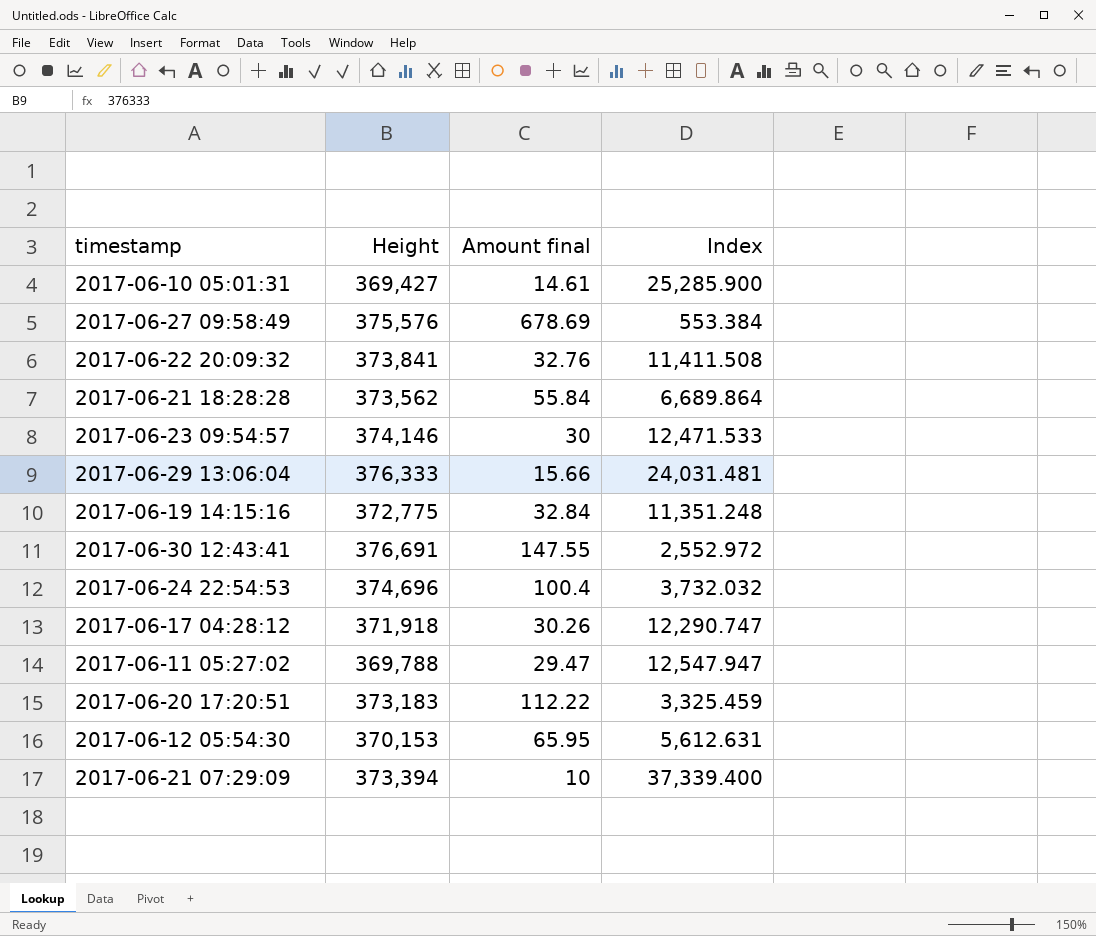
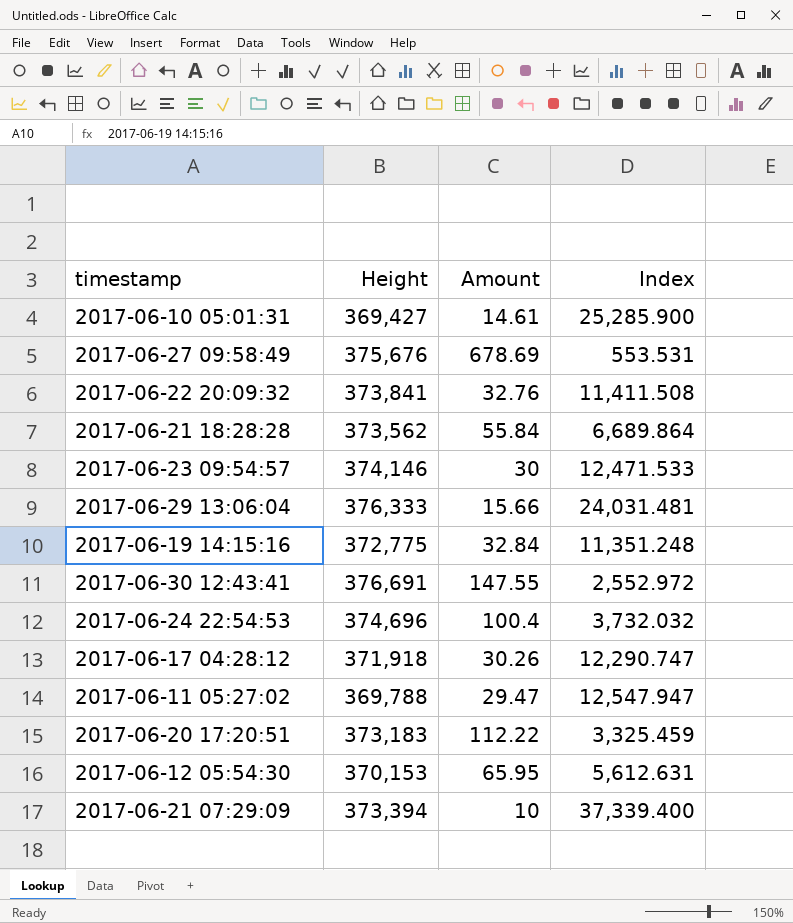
column name: Amount final -> Amount
2017-06-27 09:58:49 | Height: 375,576 -> 375,676
2017-06-27 09:58:49 | Index: 553.384 -> 553.531

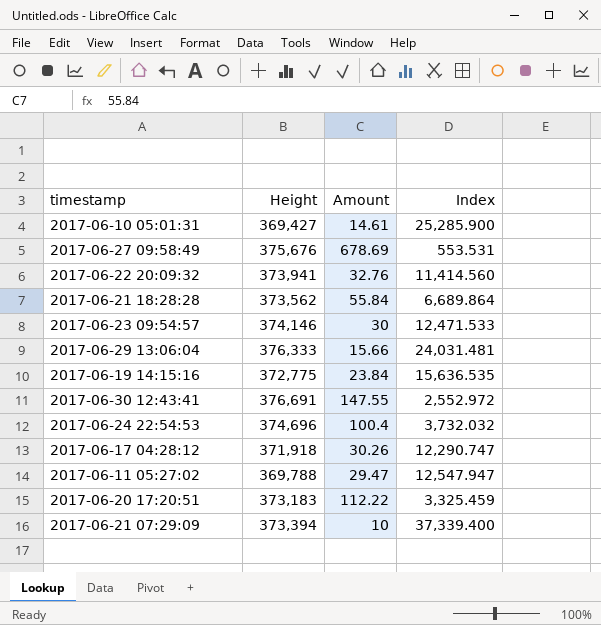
row 2017-06-12 05:54:30: 370,153 | 65.95 | 5,612.631 -> none
2017-06-22 20:09:32 | Height: 373,841 -> 373,941
2017-06-22 20:09:32 | Index: 11,411.508 -> 11,414.560
2017-06-19 14:15:16 | Amount: 32.84 -> 23.84
2017-06-19 14:15:16 | Index: 11,351.248 -> 15,636.535

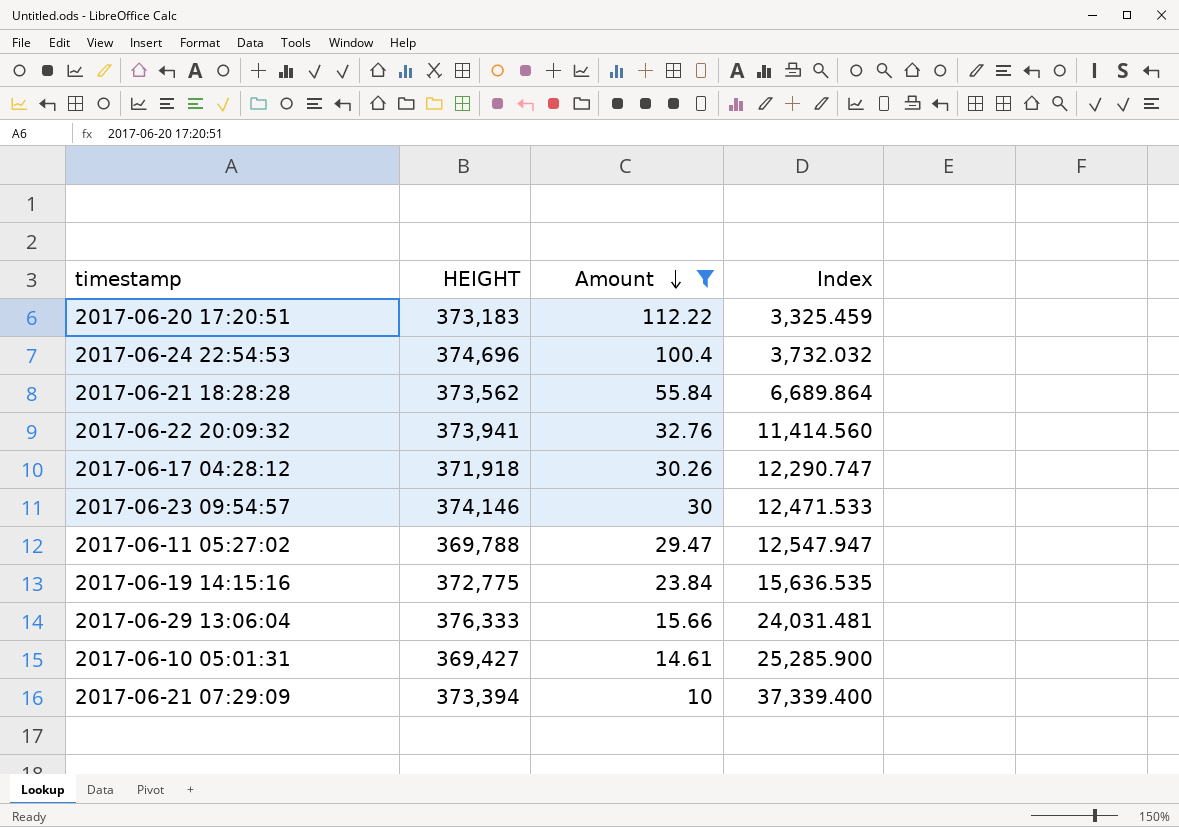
filter: none -> Amount <= 112.22
row order: none -> Amount descending
column name: Height -> HEIGHT

